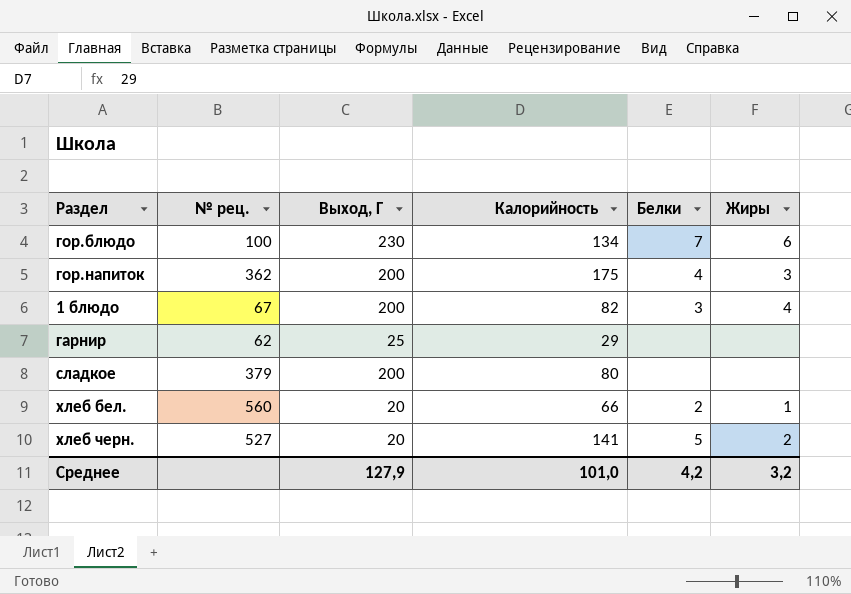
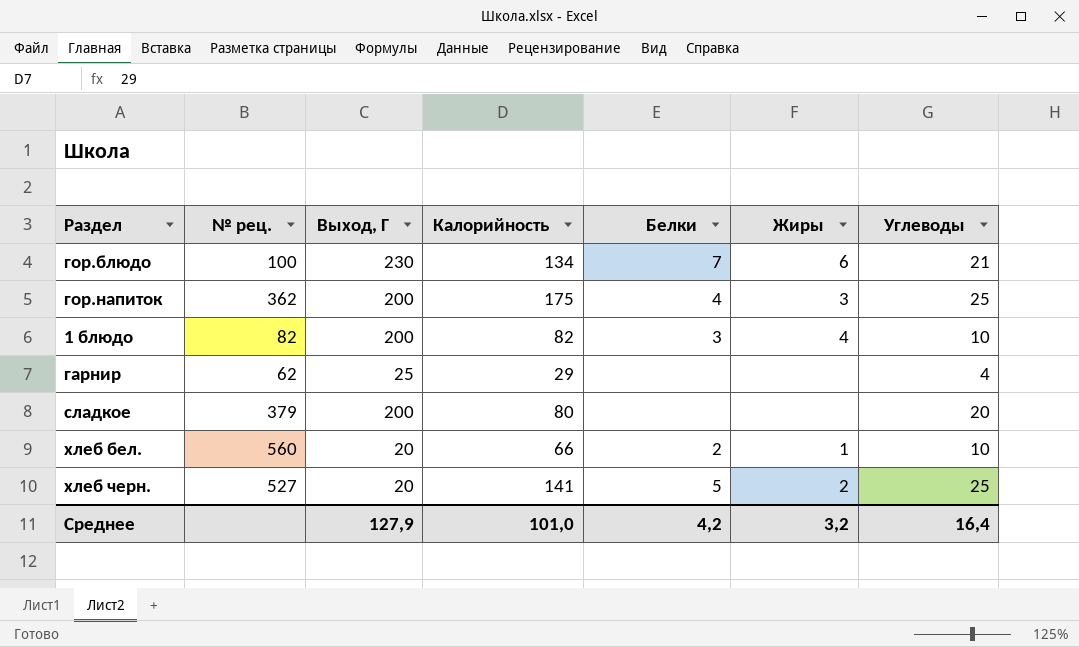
column Углеводы | position: none -> 7
1 блюдо | № рец.: 67 -> 82

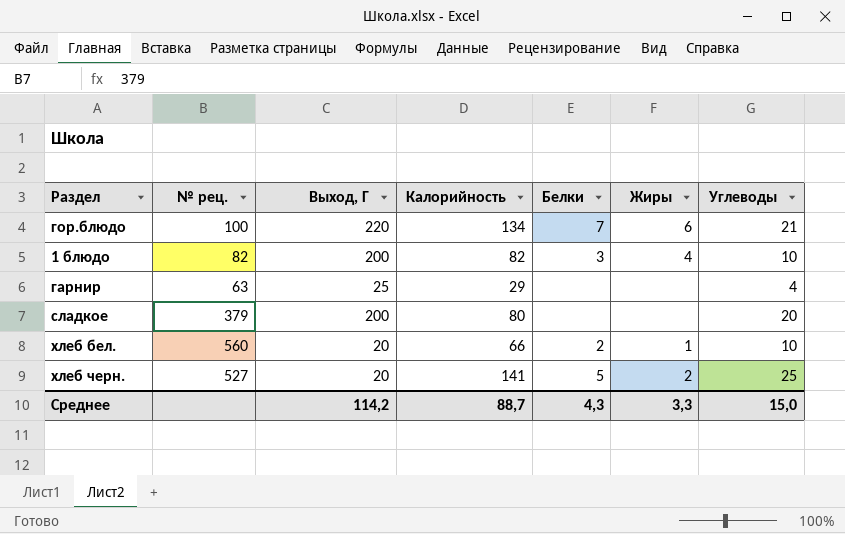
row гор.напиток: 362 | 200 | 175 | 4 | 3 | 25 -> none
гор.блюдо | Выход, Г: 230 -> 220
гарнир | № рец.: 62 -> 63
Среднее | Выход, Г: 127,9 -> 114,2
Среднее | Калорийность: 101,0 -> 88,7
Среднее | Белки: 4,2 -> 4,3
Среднее | Жиры: 3,2 -> 3,3
Среднее | Углеводы: 16,4 -> 15,0

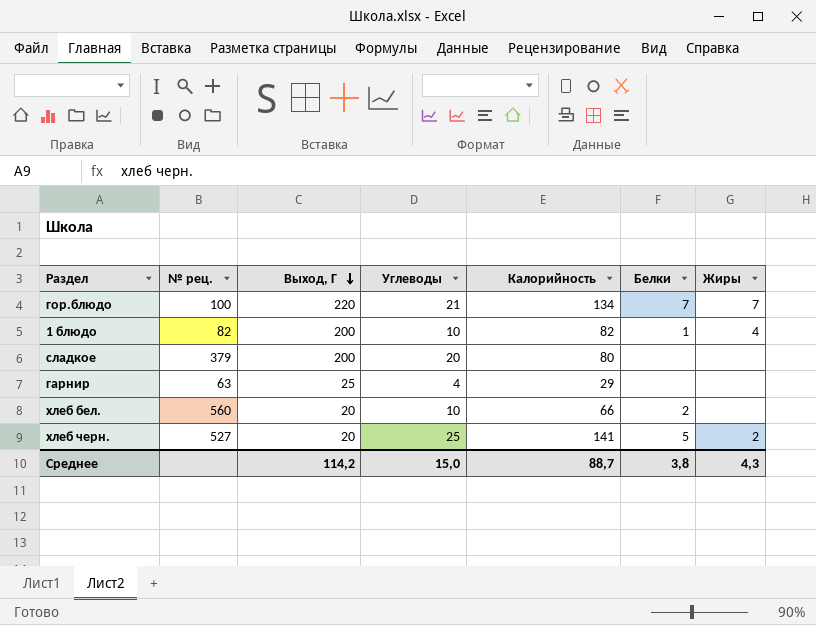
row order: none -> Выход, Г descending
column Углеводы | position: 7 -> 4
гор.блюдо | Жиры: 6 -> 7
1 блюдо | Белки: 3 -> 1
хлеб бел. | Жиры: 1 -> none
Среднее | Белки: 4,3 -> 3,8
Среднее | Жиры: 3,3 -> 4,3

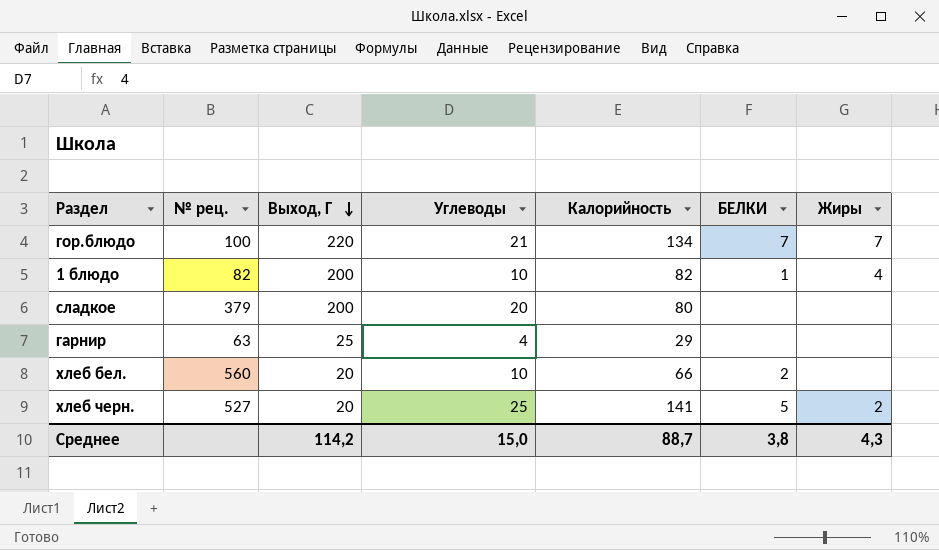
column name: Белки -> БЕЛКИ

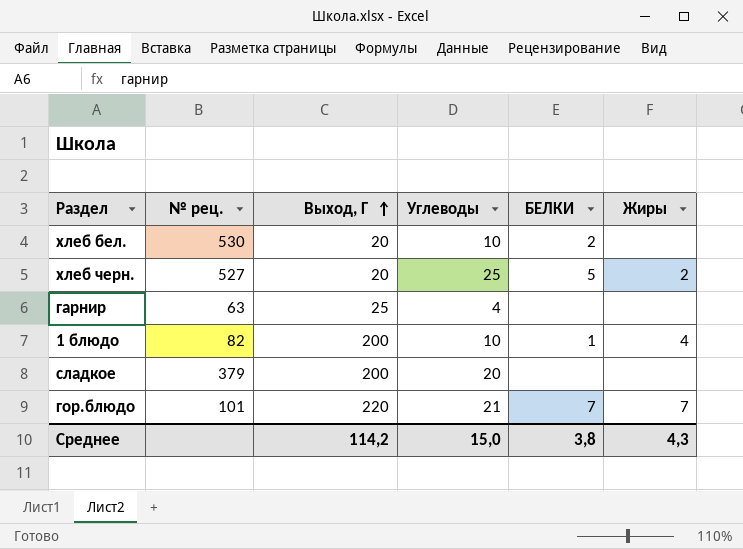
row order: Выход, Г descending -> Выход, Г ascending
column Калорийность | position: 5 -> none
хлеб бел. | № рец.: 560 -> 530
гор.блюдо | № рец.: 100 -> 101

